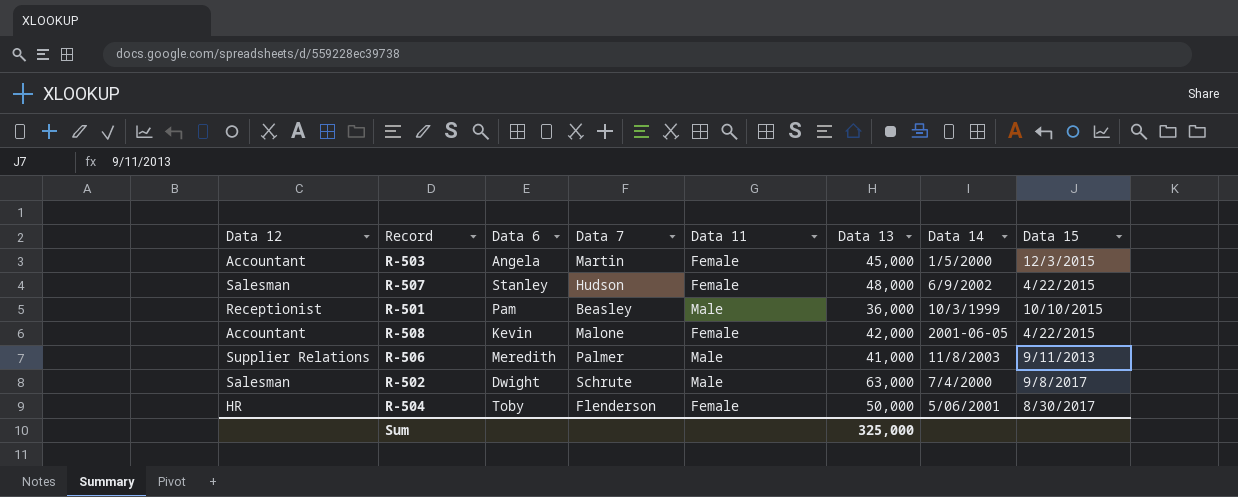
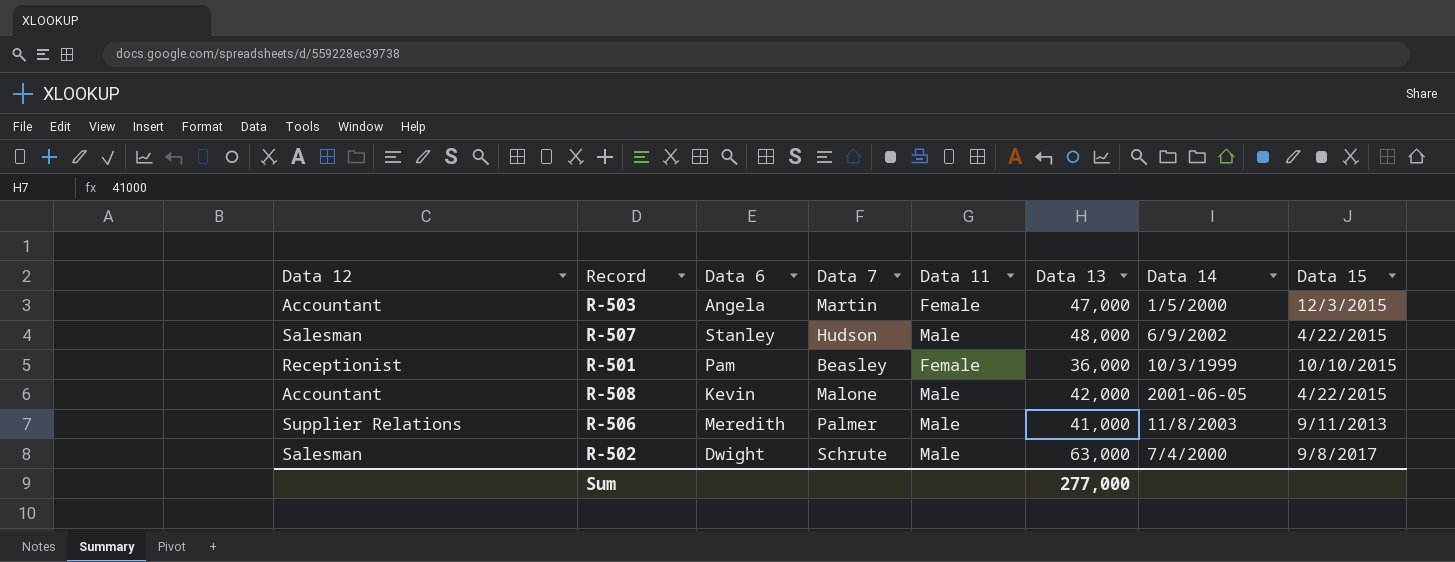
row R-504: HR | Toby | Flenderson | Female | 50,000 | 5/06/2001 | 8/30/2017 -> none
R-503 | Data 13: 45,000 -> 47,000
R-507 | Data 11: Female -> Male
R-501 | Data 11: Male -> Female
R-508 | Data 11: Female -> Male
Sum | Data 13: 325,000 -> 277,000

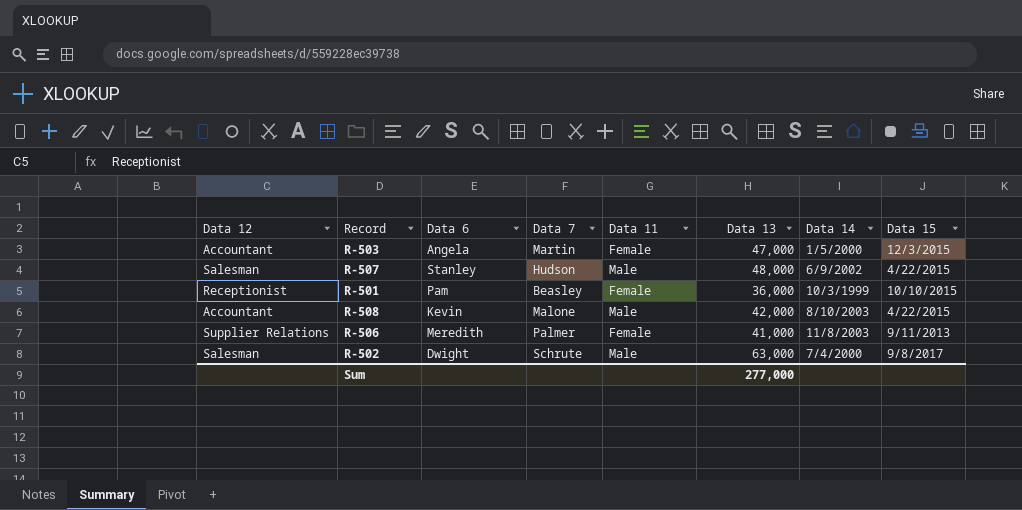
R-508 | Data 14: 2001-06-05 -> 8/10/2003
R-506 | Data 11: Male -> Female

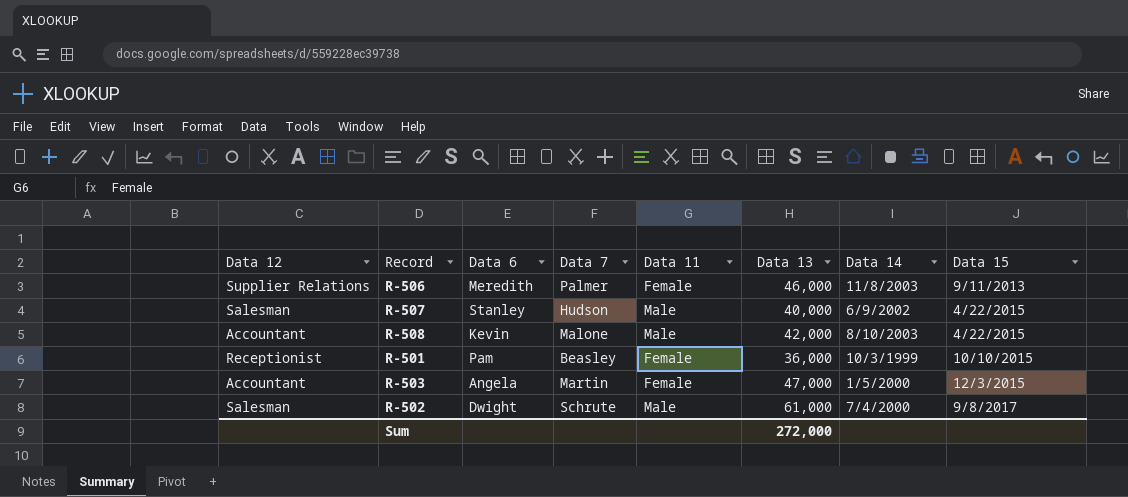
row order: none -> Data 15 ascending
R-506 | Data 13: 41,000 -> 46,000
R-507 | Data 13: 48,000 -> 40,000
R-502 | Data 13: 63,000 -> 61,000
Sum | Data 13: 277,000 -> 272,000

